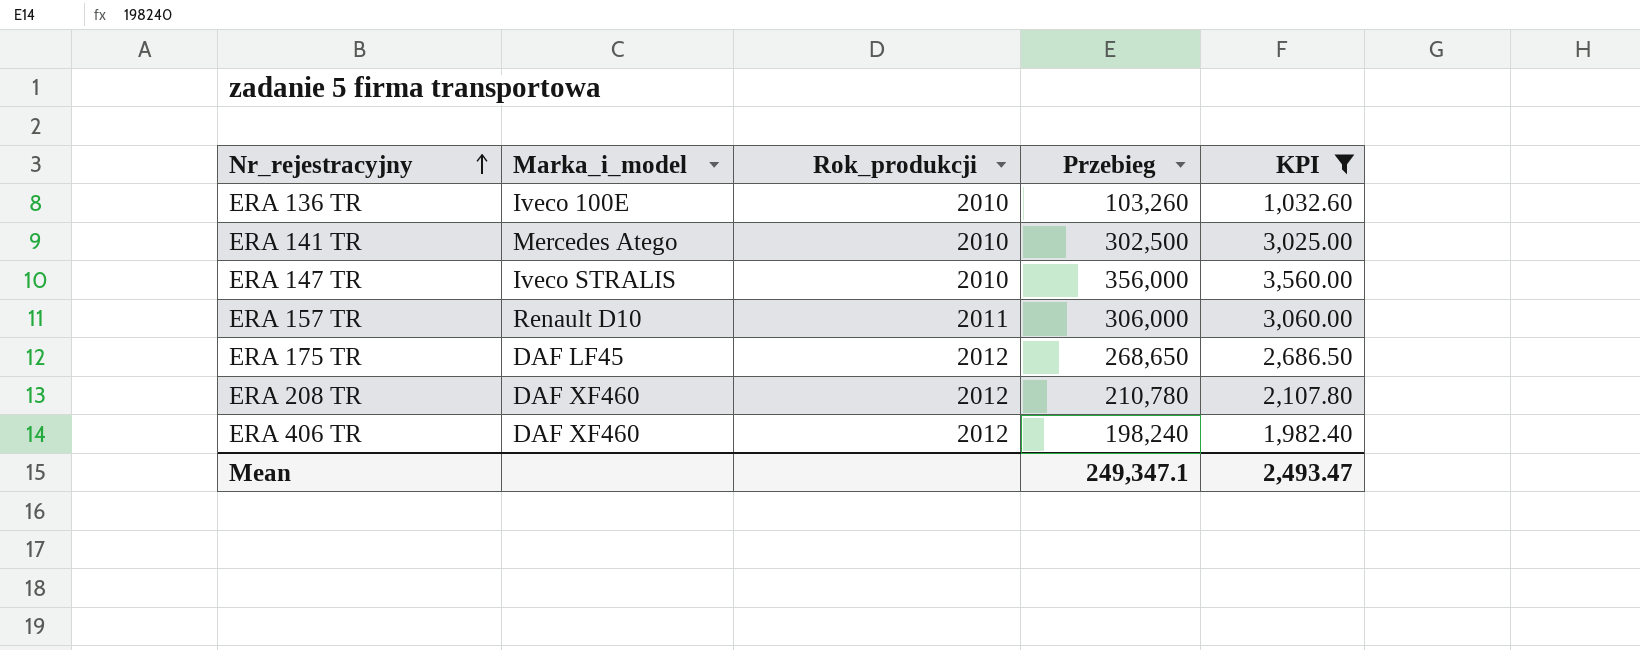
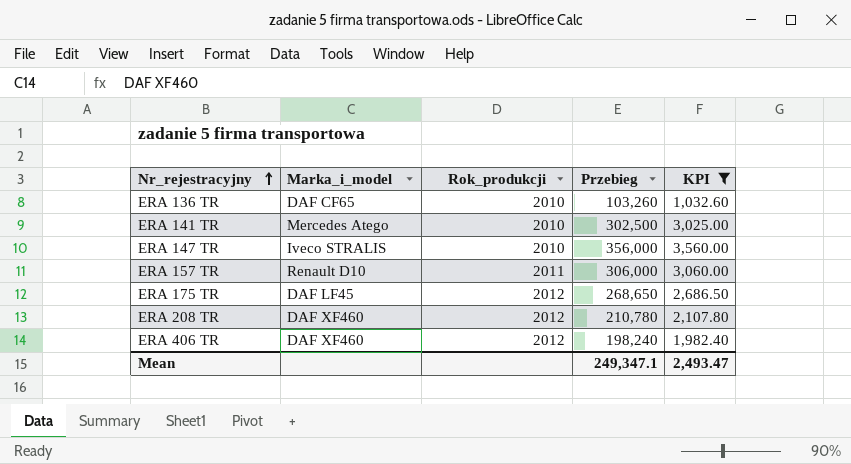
ERA 136 TR | Marka_i_model: Iveco 100E -> DAF CF65

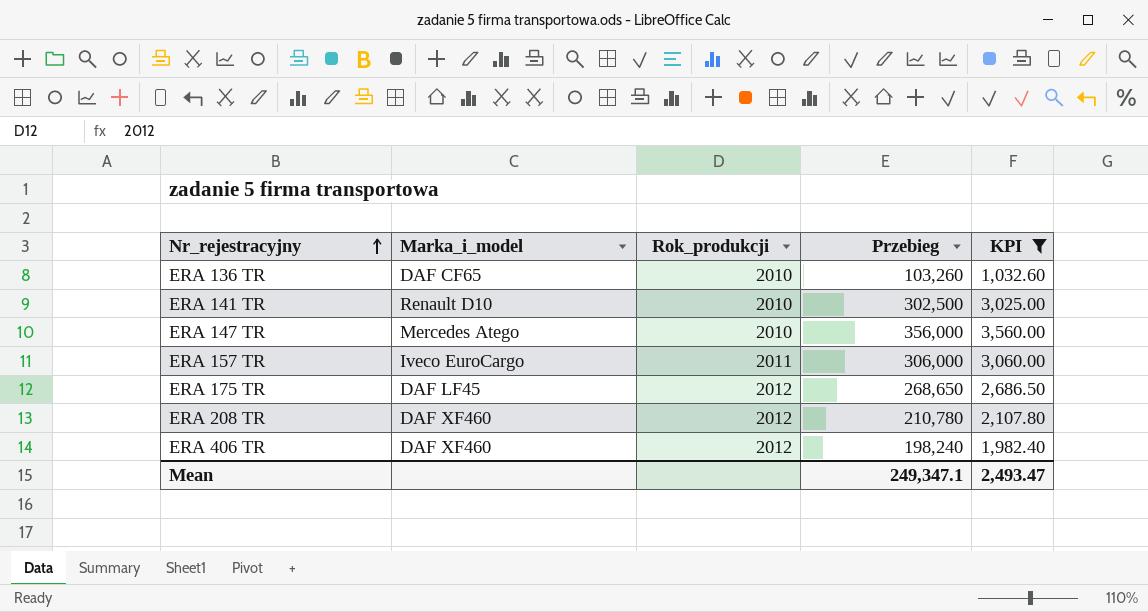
ERA 141 TR | Marka_i_model: Mercedes Atego -> Renault D10
ERA 147 TR | Marka_i_model: Iveco STRALIS -> Mercedes Atego
ERA 157 TR | Marka_i_model: Renault D10 -> Iveco EuroCargo

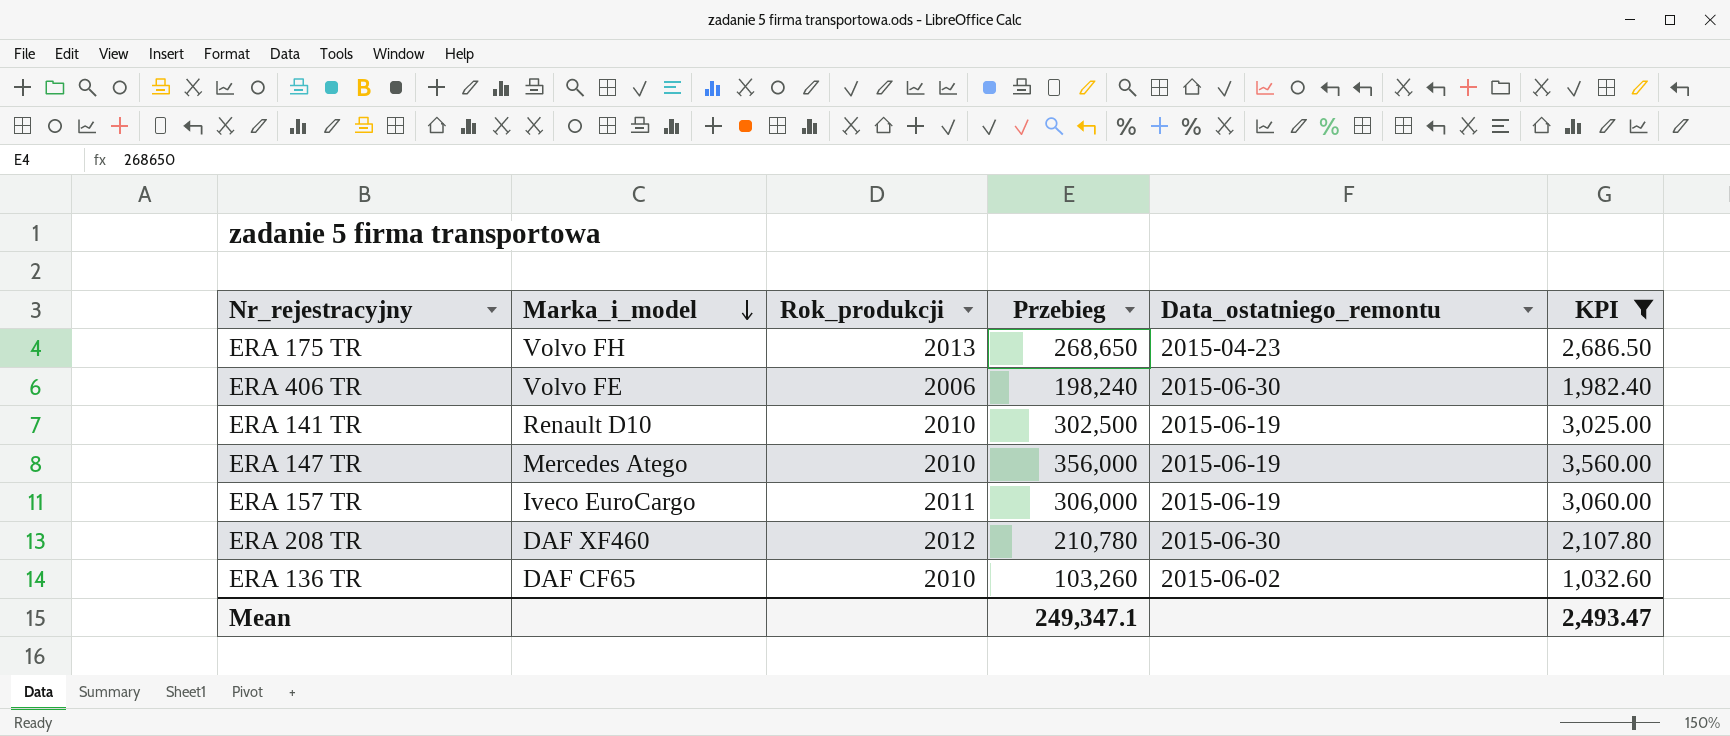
row order: Nr_rejestracyjny ascending -> Marka_i_model descending
column Data_ostatniego_remontu | position: none -> 5
ERA 175 TR | Marka_i_model: DAF LF45 -> Volvo FH
ERA 175 TR | Rok_produkcji: 2012 -> 2013
ERA 406 TR | Marka_i_model: DAF XF460 -> Volvo FE
ERA 406 TR | Rok_produkcji: 2012 -> 2006

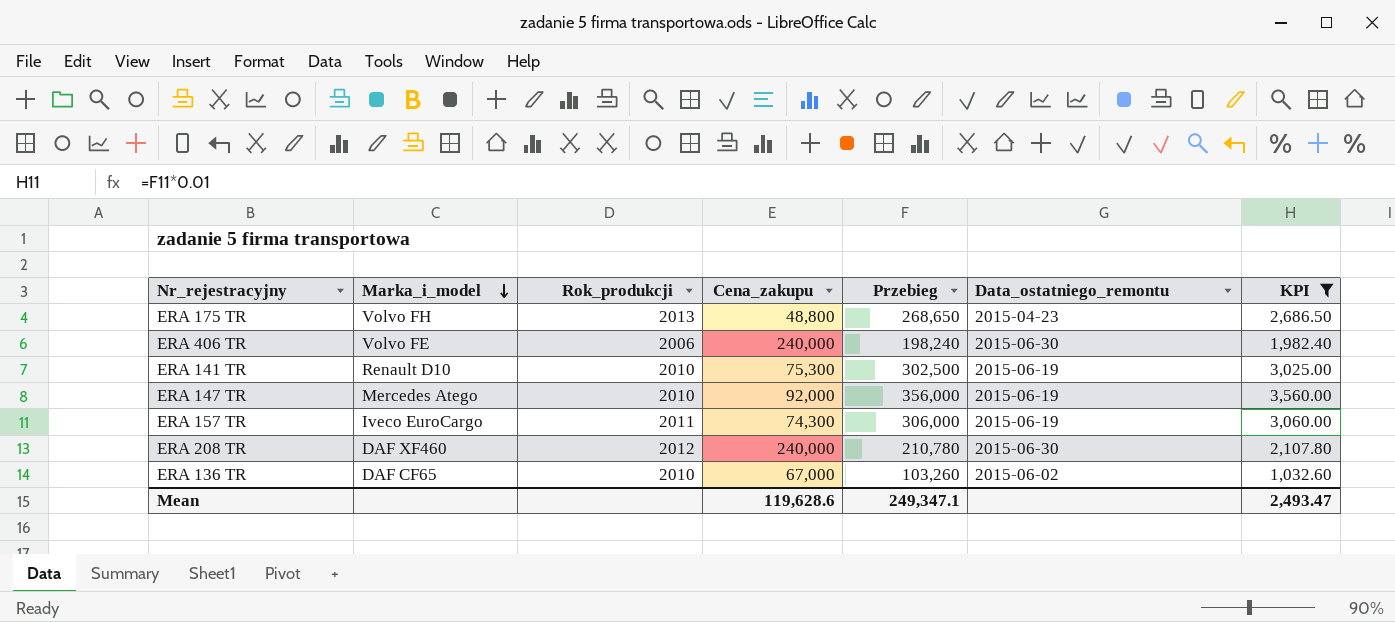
column Cena_zakupu | position: none -> 4

